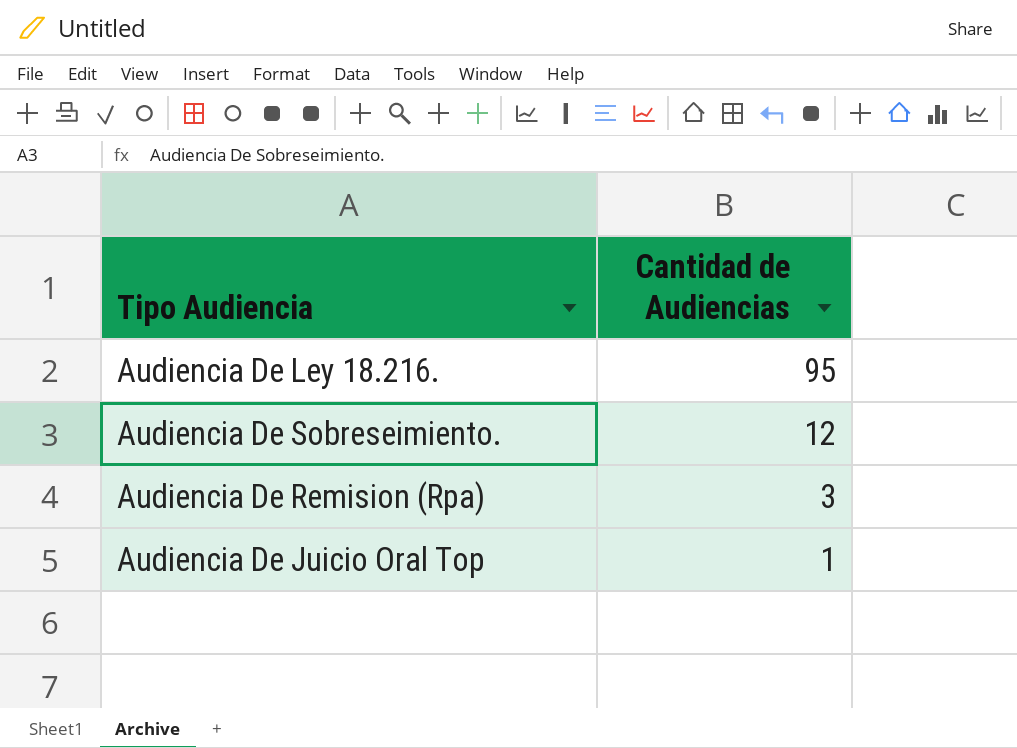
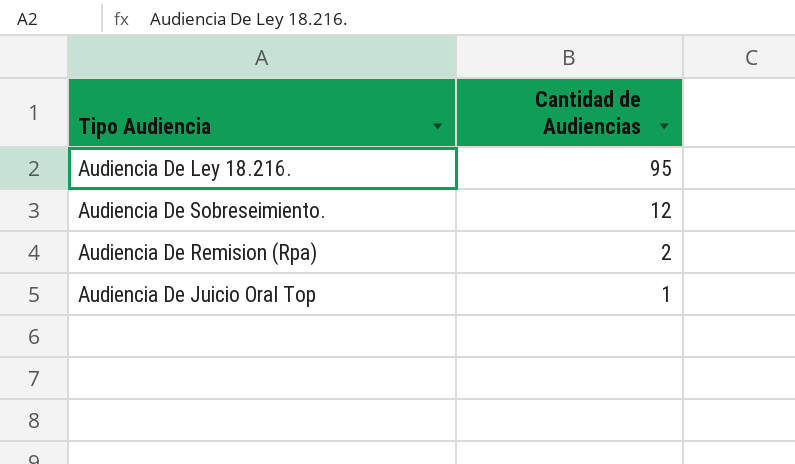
Audiencia De Remision (Rpa) | Cantidad de Audiencias: 3 -> 2

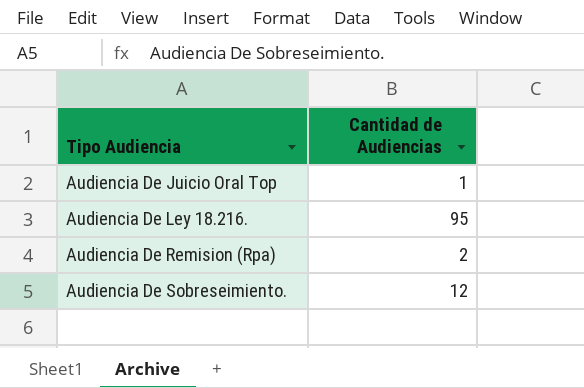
row order: Cantidad de Audiencias descending -> Tipo Audiencia ascending

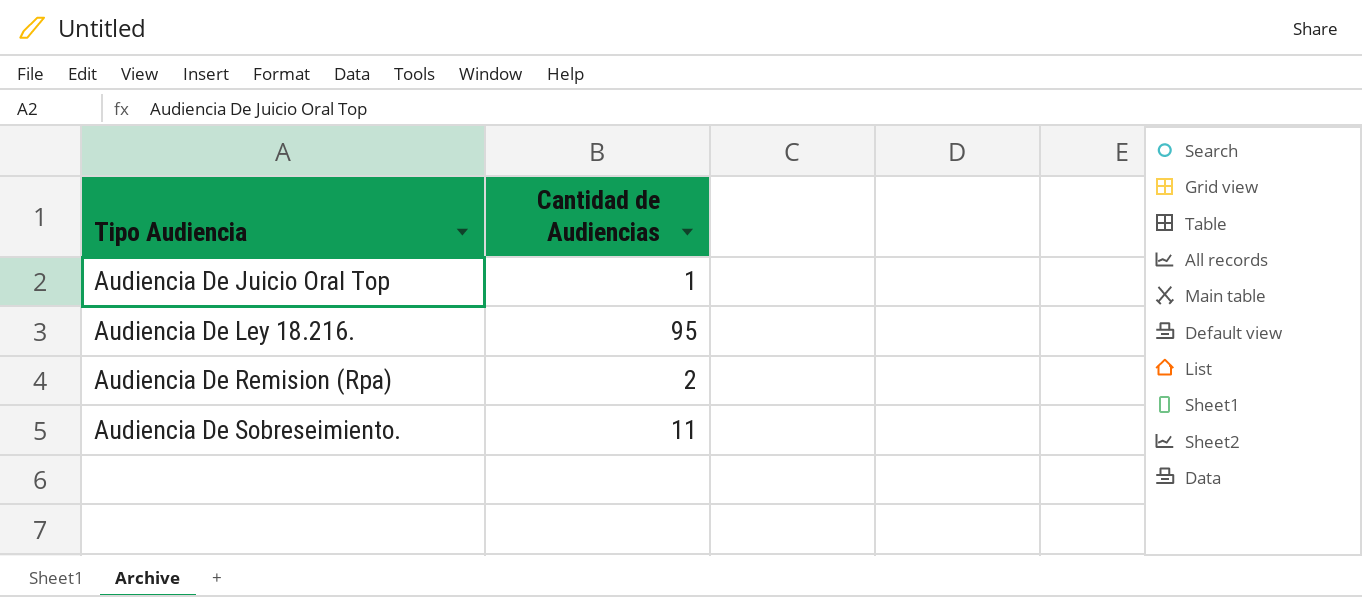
Audiencia De Sobreseimiento. | Cantidad de Audiencias: 12 -> 11

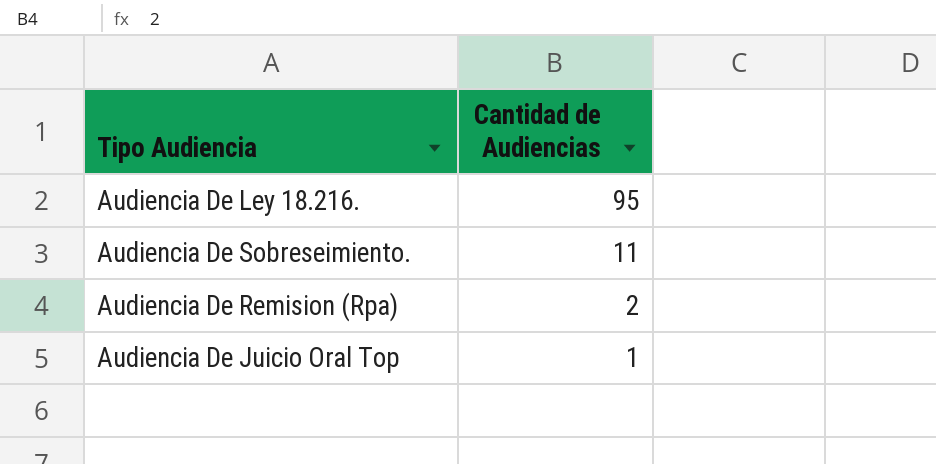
row order: Tipo Audiencia ascending -> Cantidad de Audiencias descending

